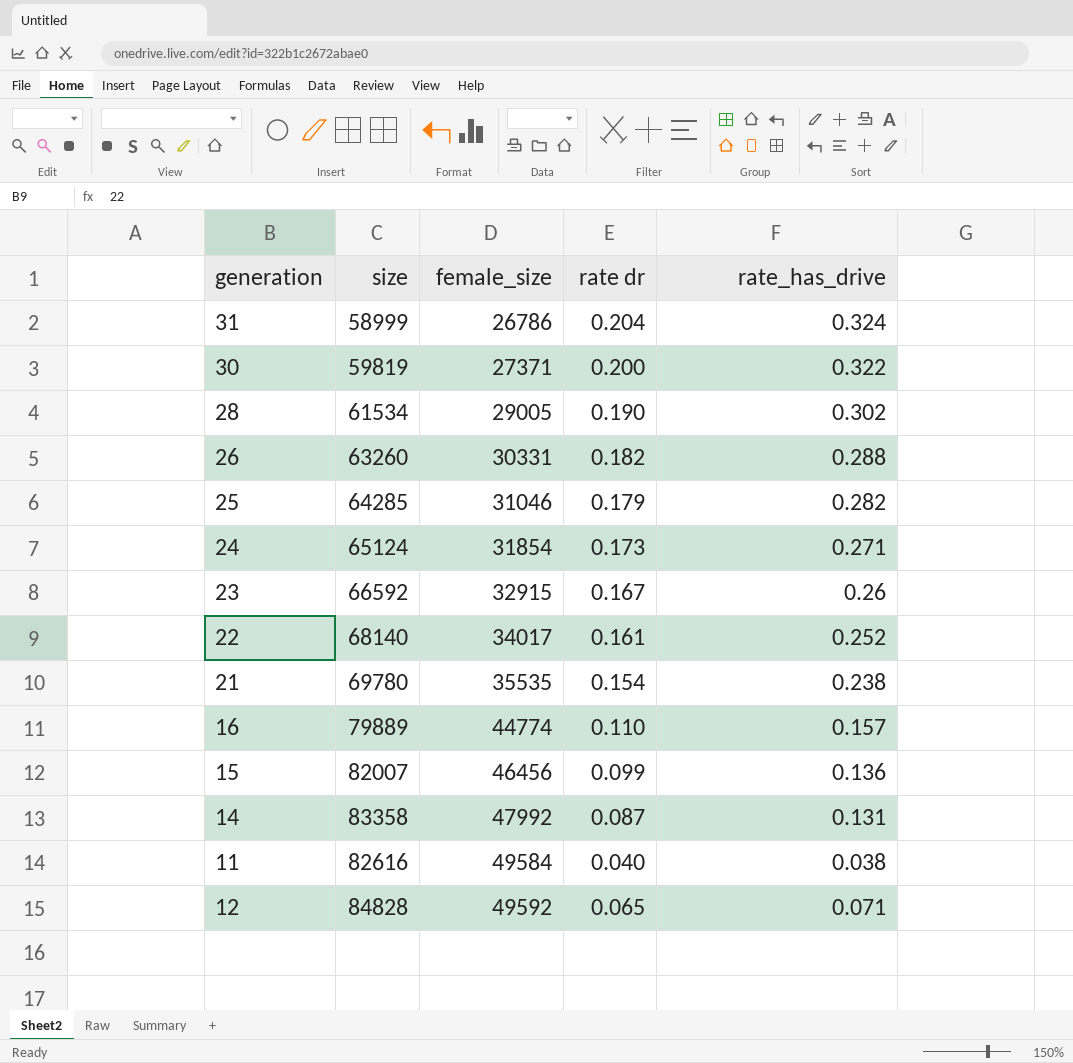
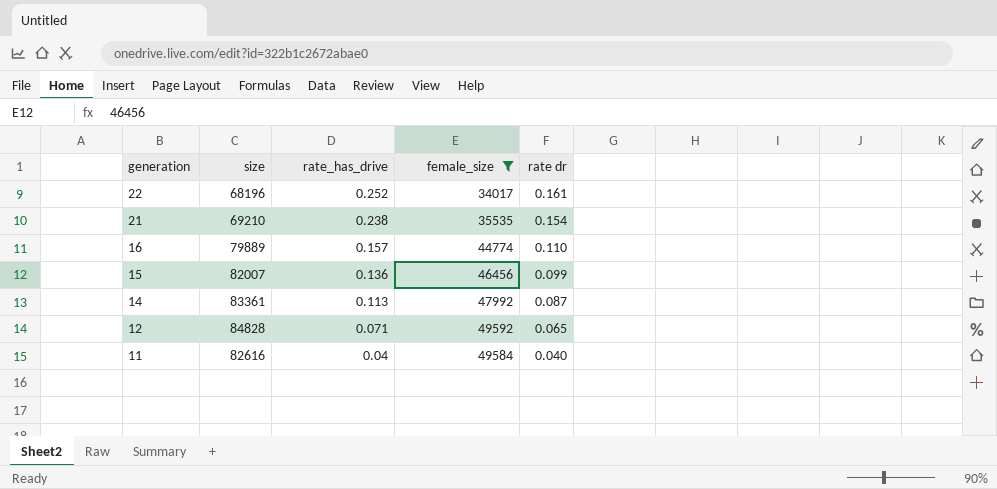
filter: none -> female_size >= 34017
row order: female_size ascending -> generation descending
column rate_has_drive | position: 5 -> 3
22 | size: 68140 -> 68196
21 | size: 69780 -> 69210
14 | size: 83358 -> 83361
14 | rate_has_drive: 0.131 -> 0.113
11 | rate_has_drive: 0.038 -> 0.04

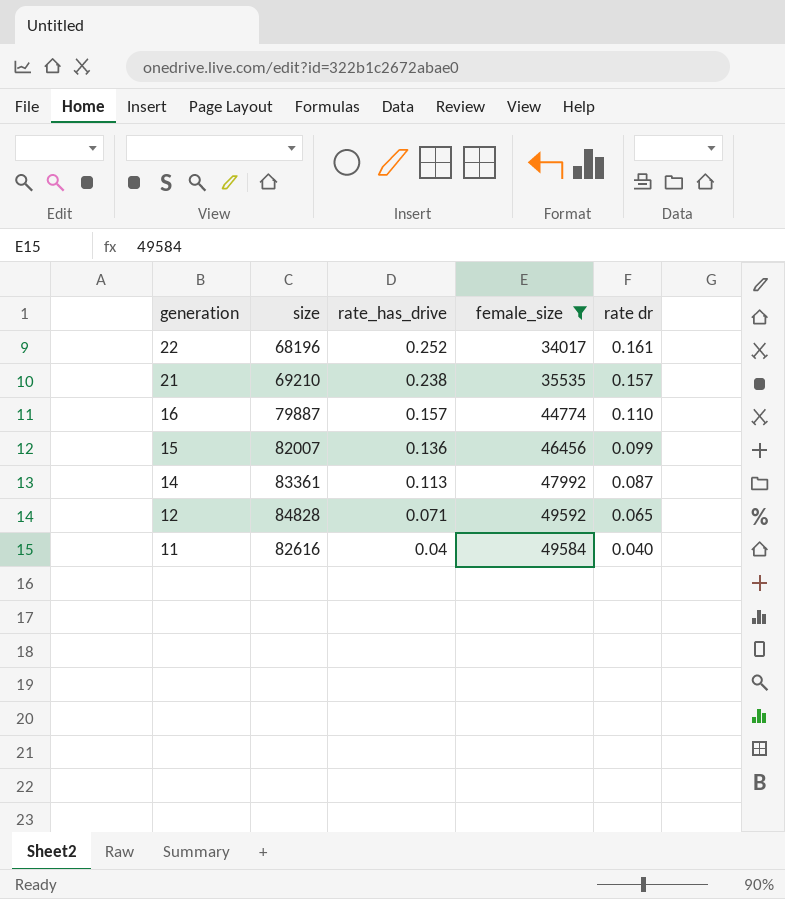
21 | rate dr: 0.154 -> 0.157
16 | size: 79889 -> 79887

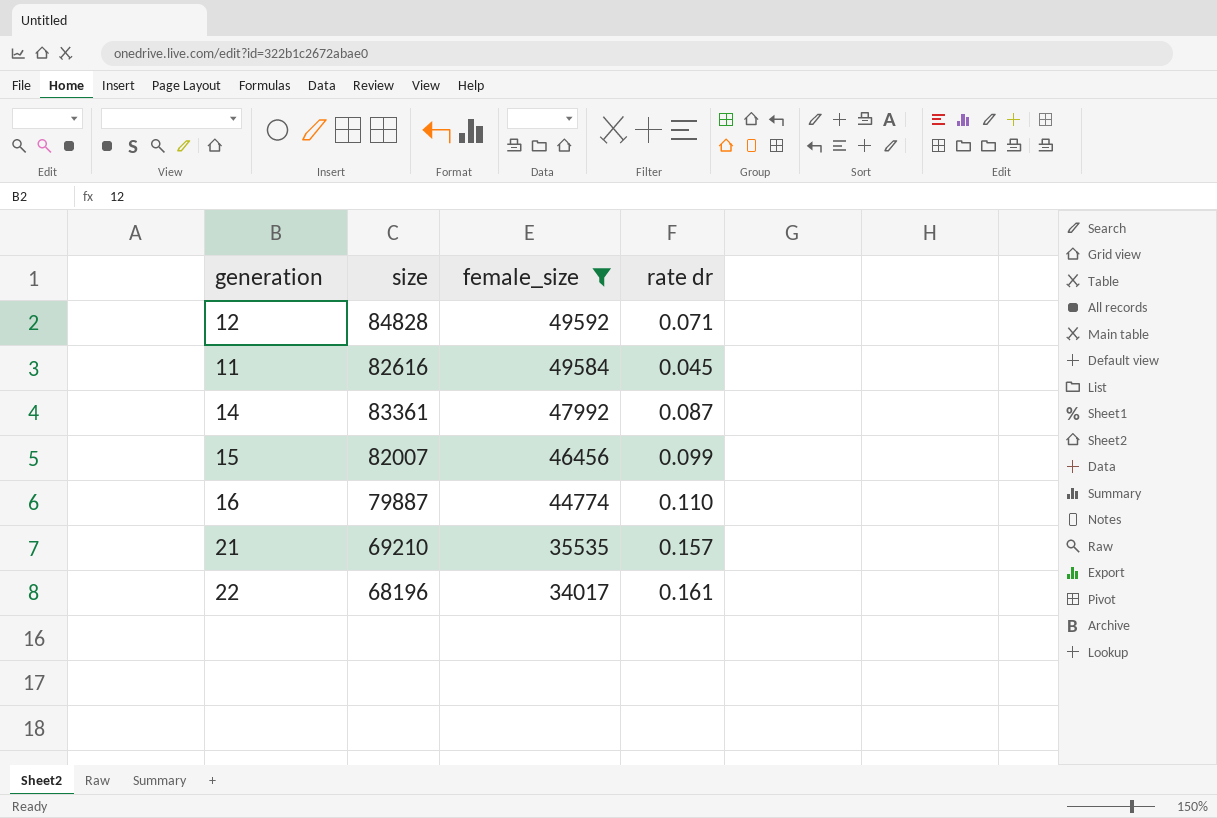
row order: generation descending -> female_size descending
column rate_has_drive | position: 3 -> none
12 | rate dr: 0.065 -> 0.071
11 | rate dr: 0.040 -> 0.045

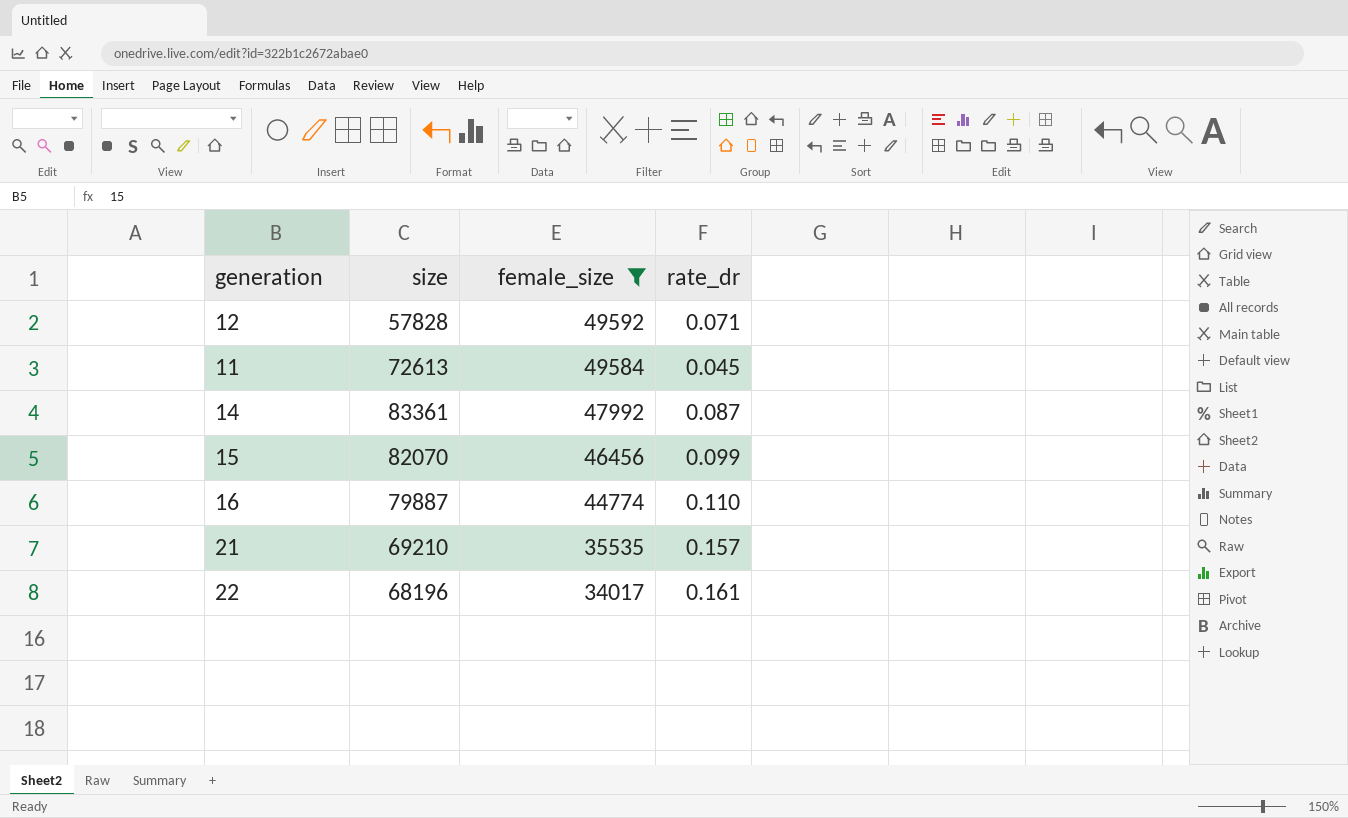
column name: rate dr -> rate_dr
12 | size: 84828 -> 57828
11 | size: 82616 -> 72613
15 | size: 82007 -> 82070

